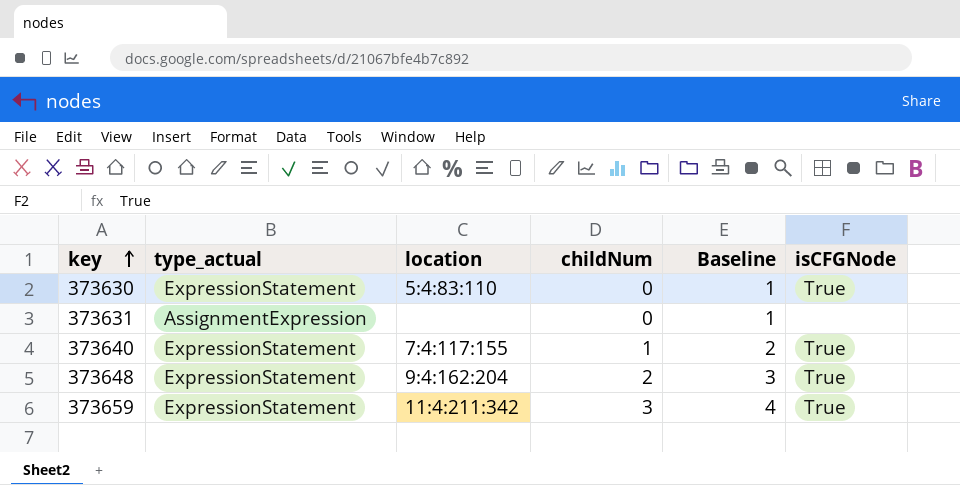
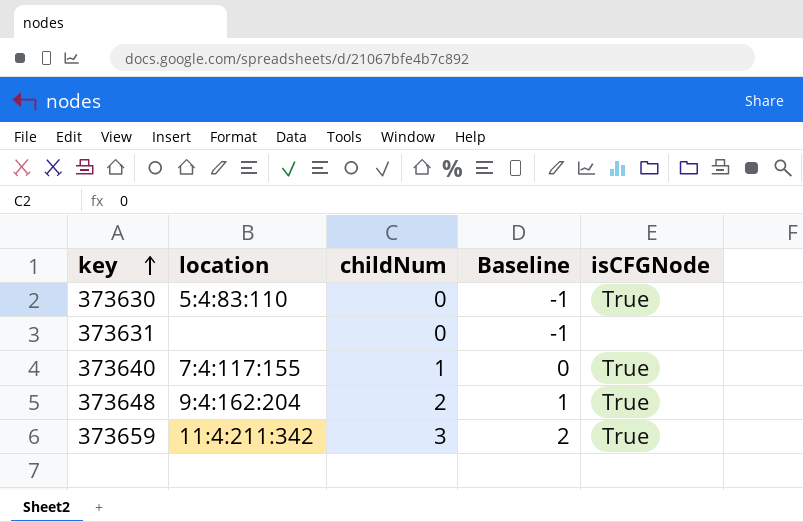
column type_actual | position: 2 -> none
column Baseline | formula: [childNum] + 1 -> [childNum] - 1

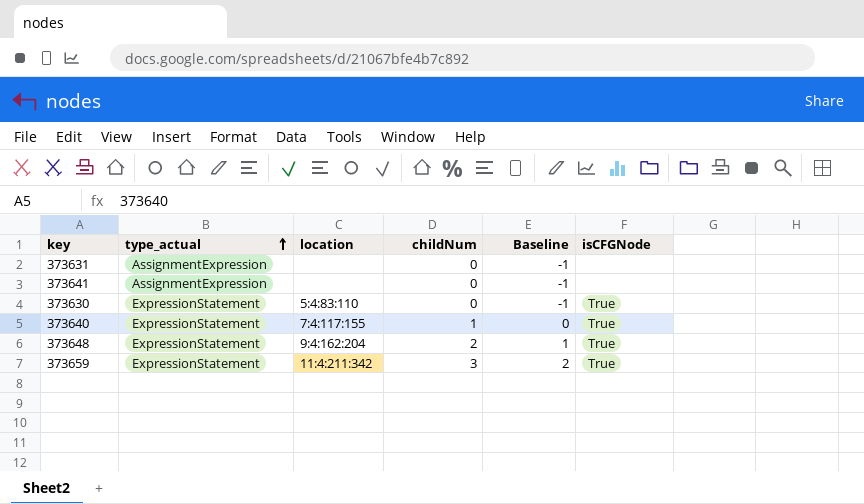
row order: key ascending -> type_actual ascending
column type_actual | position: none -> 2
row 373641: none -> AssignmentExpression | none | 0 | -1 | none

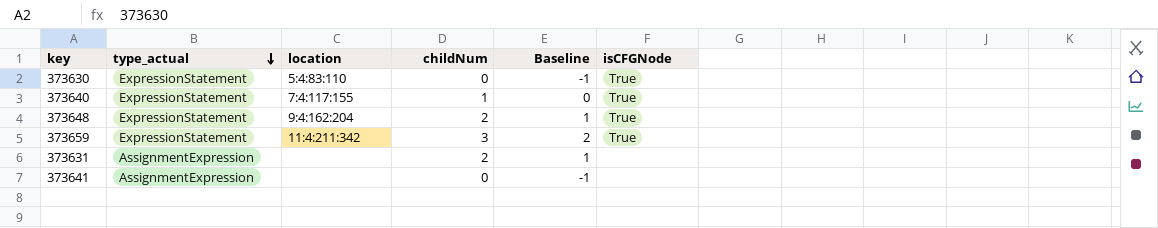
row order: type_actual ascending -> type_actual descending
373631 | childNum: 0 -> 2
373631 | Baseline: -1 -> 1

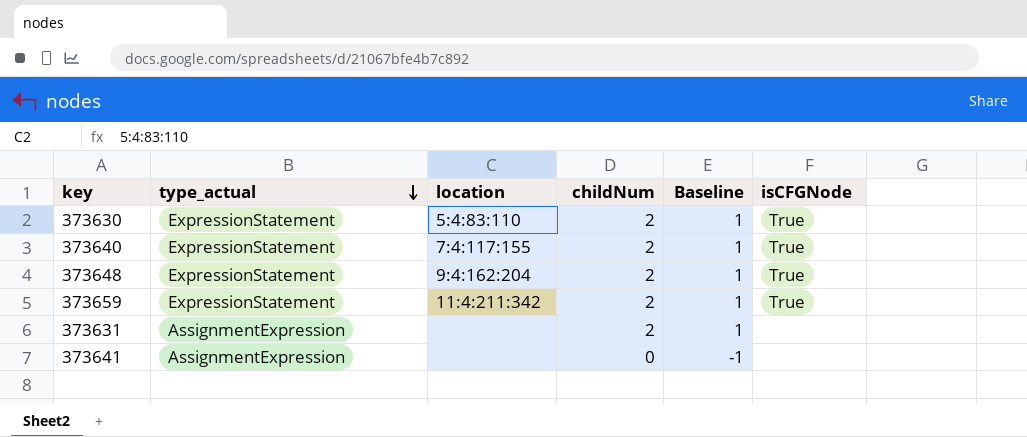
373630 | childNum: 0 -> 2
373630 | Baseline: -1 -> 1
373640 | childNum: 1 -> 2
373640 | Baseline: 0 -> 1
373659 | childNum: 3 -> 2
373659 | Baseline: 2 -> 1

